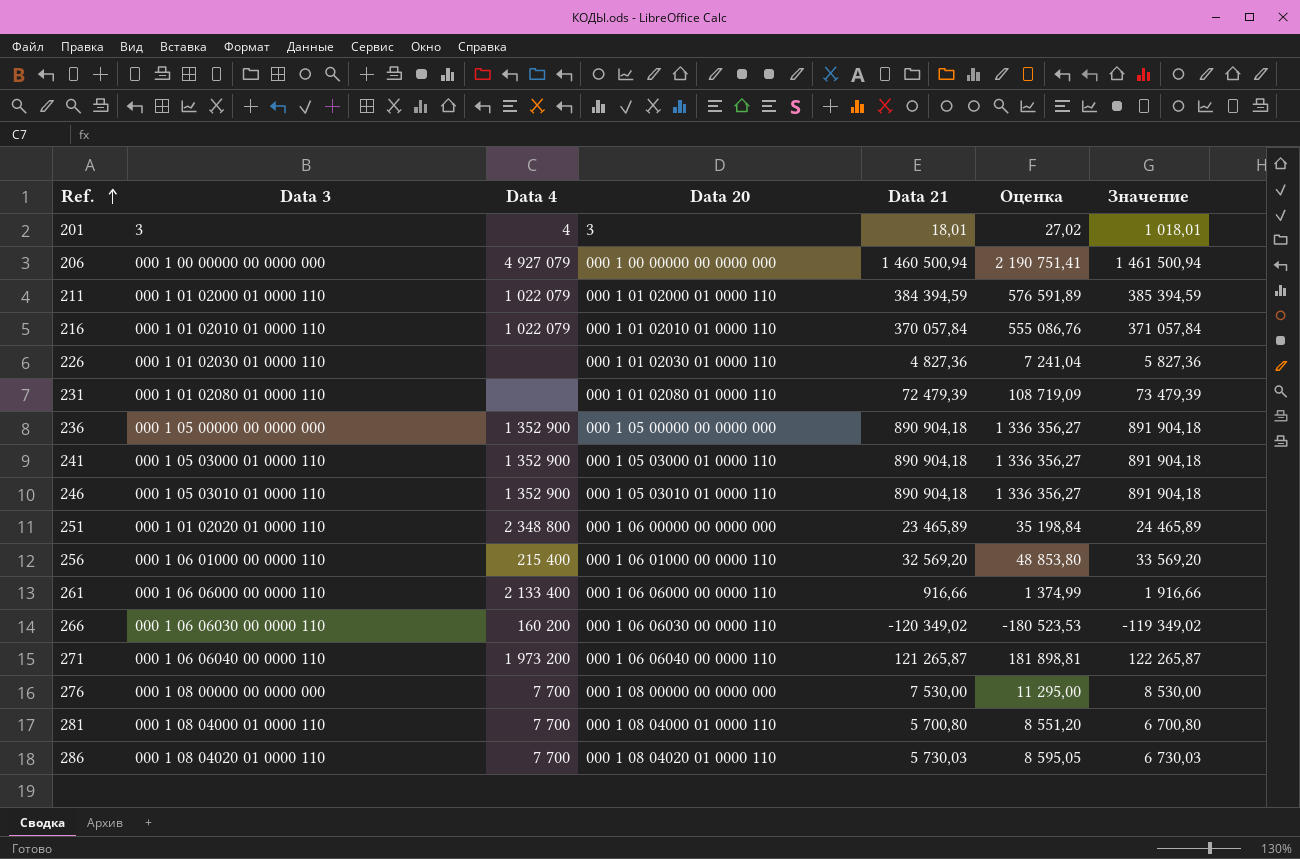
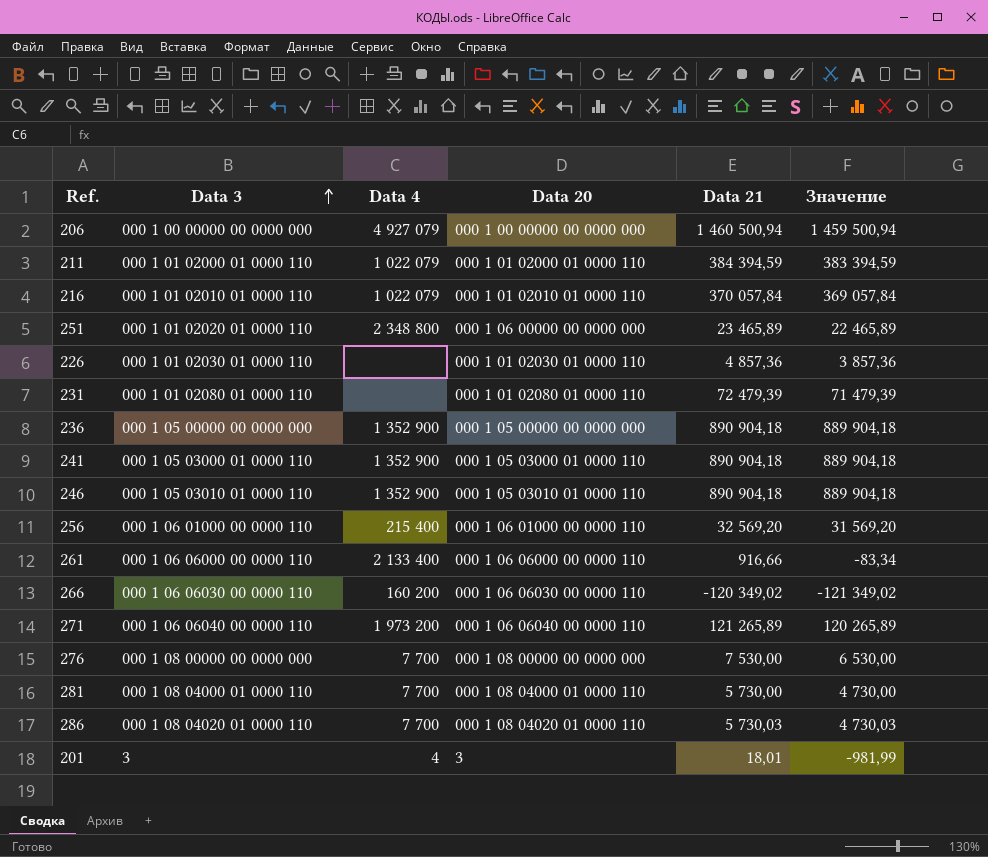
row order: Ref. ascending -> Data 3 ascending
column Оценка | formula: [Data 21] * 1,5 -> none
column Значение | formula: [Data 21] + 1000 -> [Data 21] - 1000
226 | Data 21: 4 827,36 -> 4 857,36
271 | Data 21: 121 265,87 -> 121 265,89
281 | Data 21: 5 700,80 -> 5 730,00

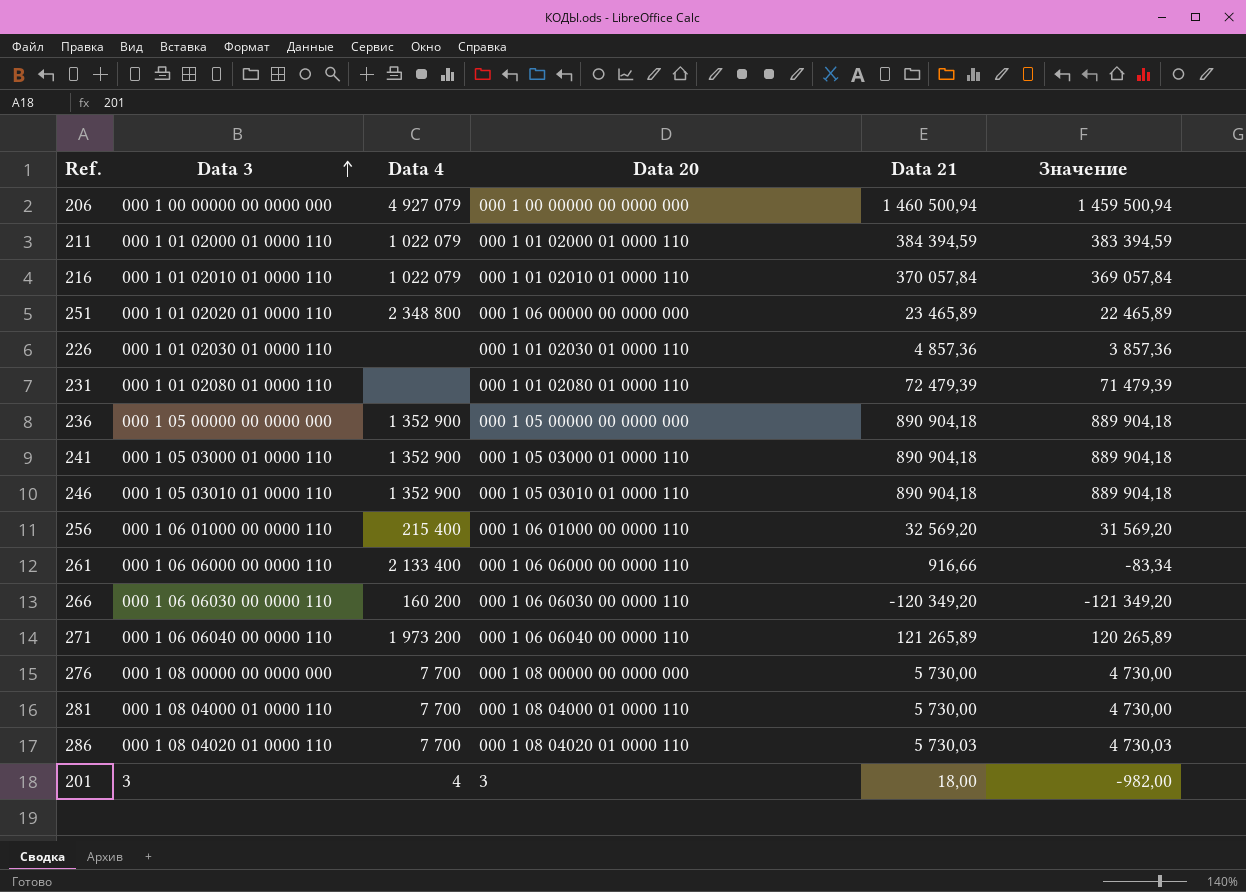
266 | Data 21: -120 349,02 -> -120 349,20
266 | Значение: -121 349,02 -> -121 349,20
276 | Data 21: 7 530,00 -> 5 730,00
276 | Значение: 6 530,00 -> 4 730,00
201 | Data 21: 18,01 -> 18,00
201 | Значение: -981,99 -> -982,00

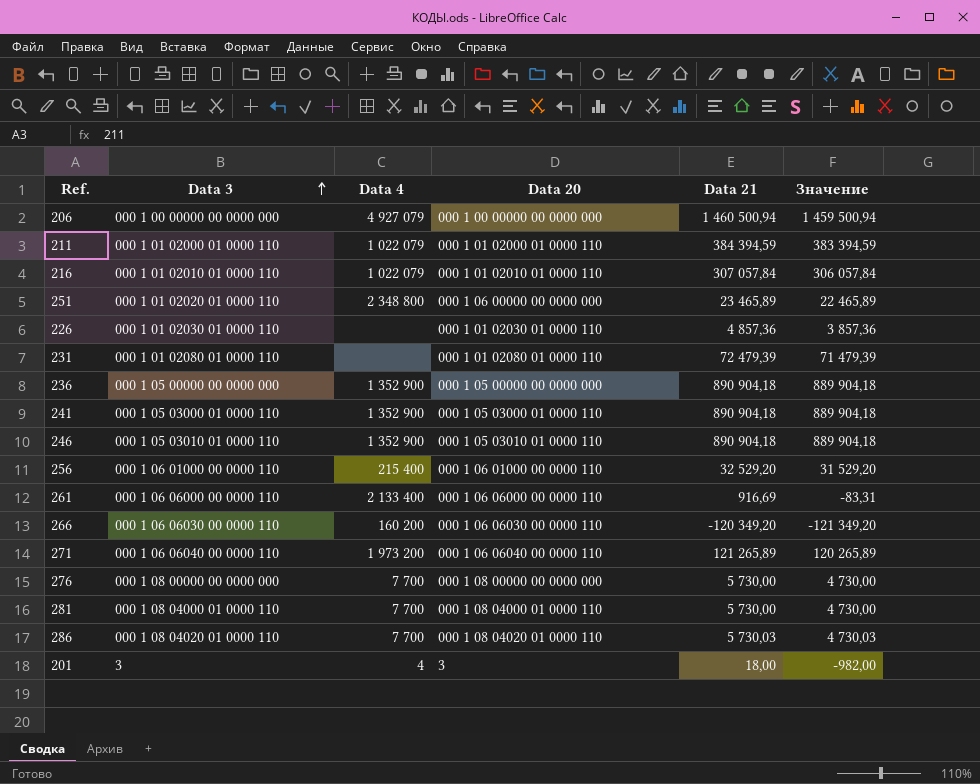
216 | Data 21: 370 057,84 -> 307 057,84
216 | Значение: 369 057,84 -> 306 057,84
256 | Data 21: 32 569,20 -> 32 529,20
256 | Значение: 31 569,20 -> 31 529,20
261 | Data 21: 916,66 -> 916,69
261 | Значение: -83,34 -> -83,31

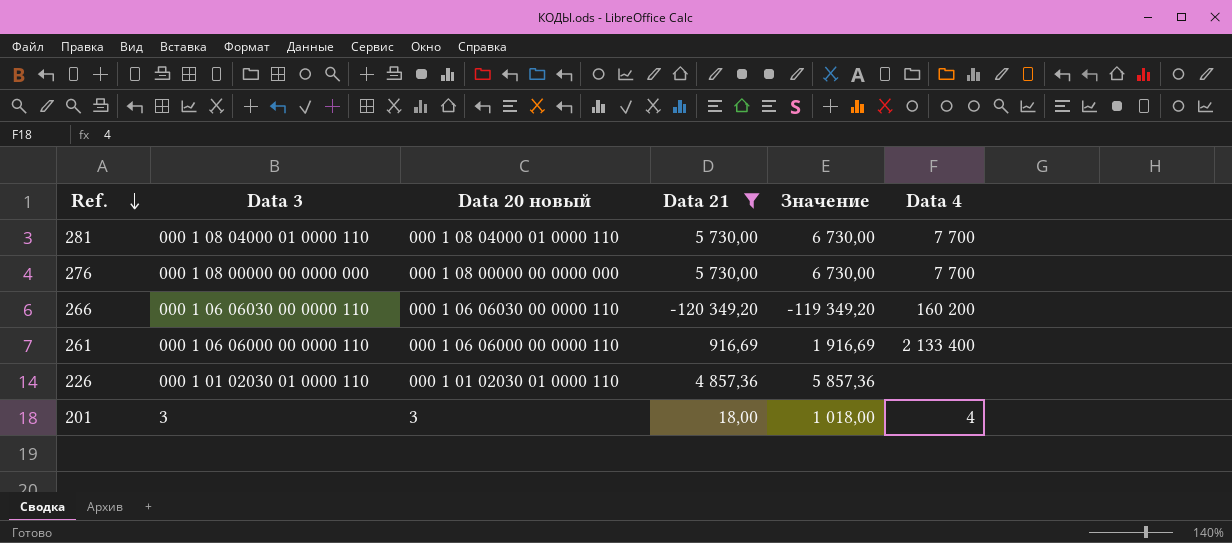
filter: none -> Data 21 <= 5 730,00
row order: Data 3 ascending -> Ref. descending
column name: Data 20 -> Data 20 новый
column Значение | formula: [Data 21] - 1000 -> [Data 21] + 1000
column Data 4 | position: 3 -> 6

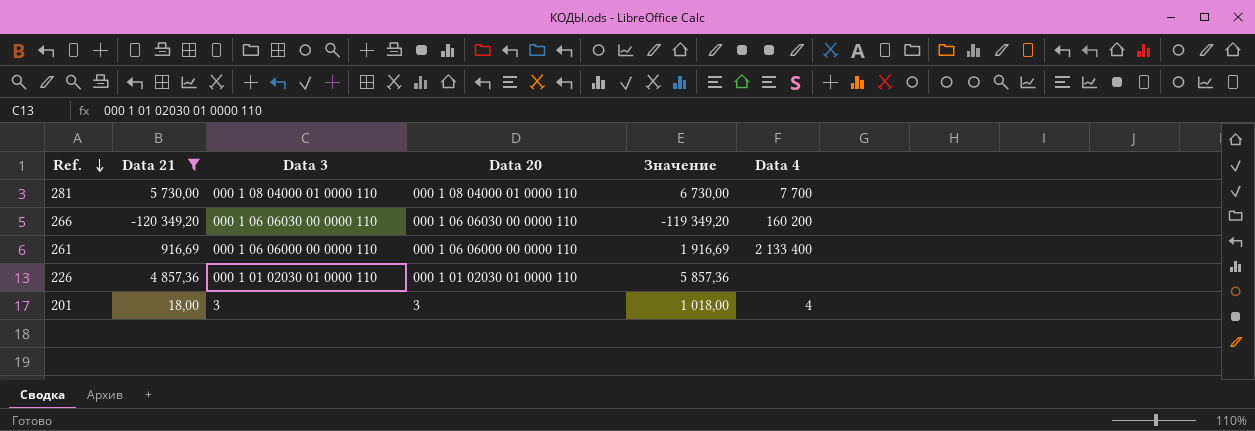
column Data 21 | position: 4 -> 2
column name: Data 20 новый -> Data 20
row 276: 000 1 08 00000 00 0000 000 | 000 1 08 00000 00 0000 000 | 5 730,00 | 6 730,00 | 7 700 -> none

